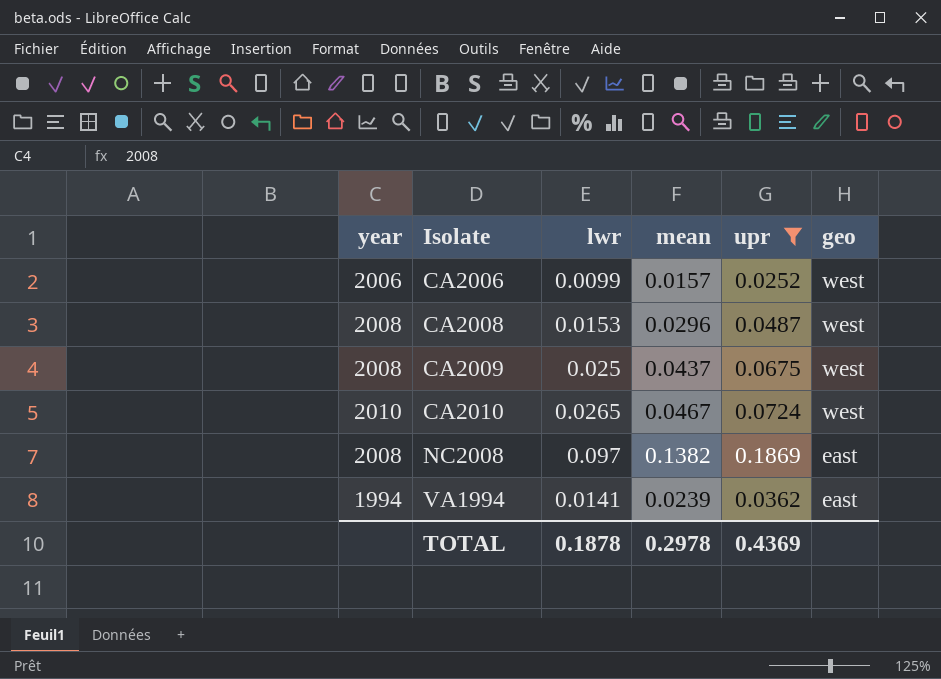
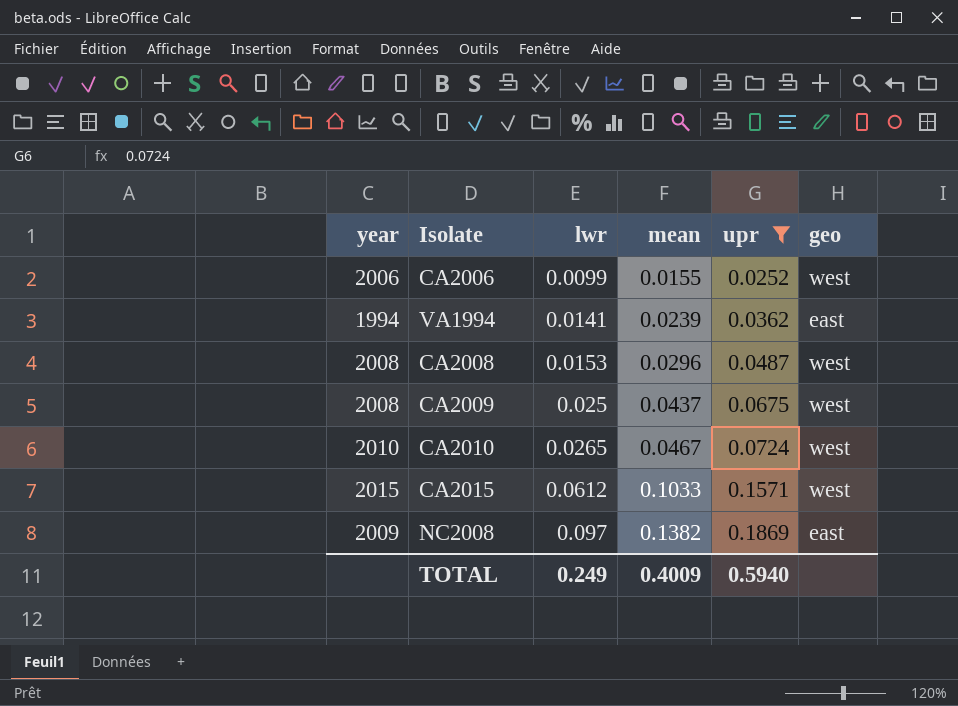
row order: Isolate ascending -> lwr ascending
CA2006 | mean: 0.0157 -> 0.0155
row CA2015: none -> 2015 | 0.0612 | 0.1033 | 0.1571 | west
NC2008 | year: 2008 -> 2009
TOTAL | lwr: 0.1878 -> 0.249
TOTAL | mean: 0.2978 -> 0.4009
TOTAL | upr: 0.4369 -> 0.5940

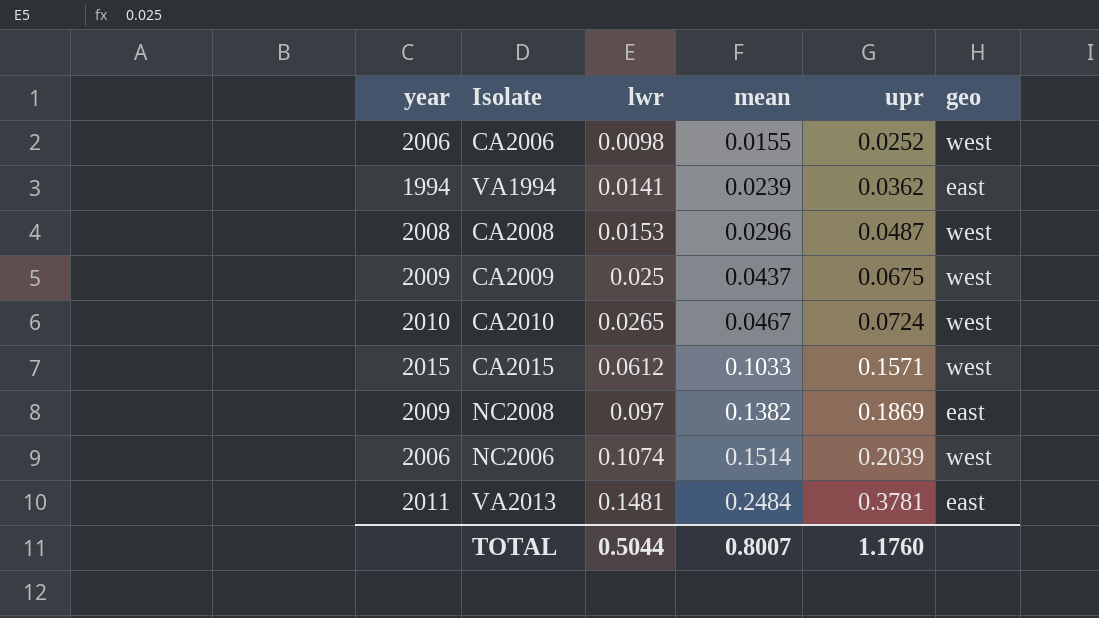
filter: upr <= 0.1869 -> none
CA2006 | lwr: 0.0099 -> 0.0098
CA2009 | year: 2008 -> 2009
TOTAL | lwr: 0.249 -> 0.5044
TOTAL | mean: 0.4009 -> 0.8007
TOTAL | upr: 0.5940 -> 1.1760

